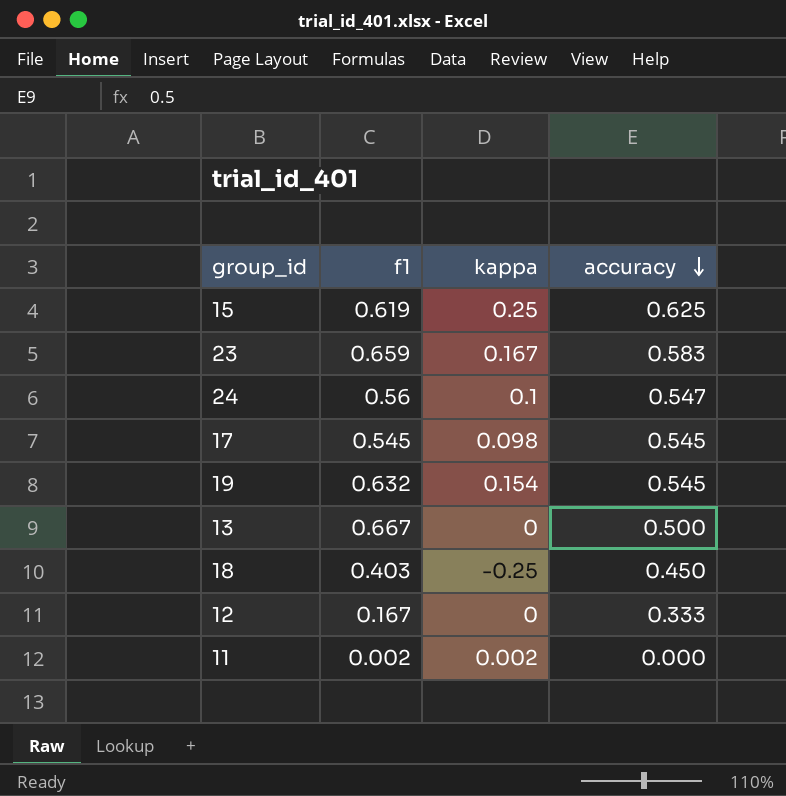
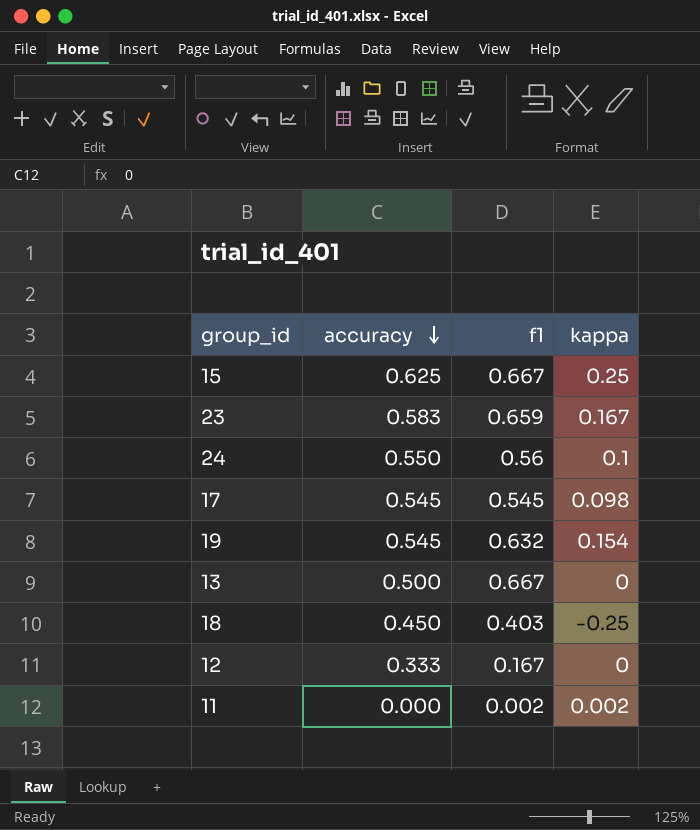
column accuracy | position: 4 -> 2
15 | f1: 0.619 -> 0.667
24 | accuracy: 0.547 -> 0.550

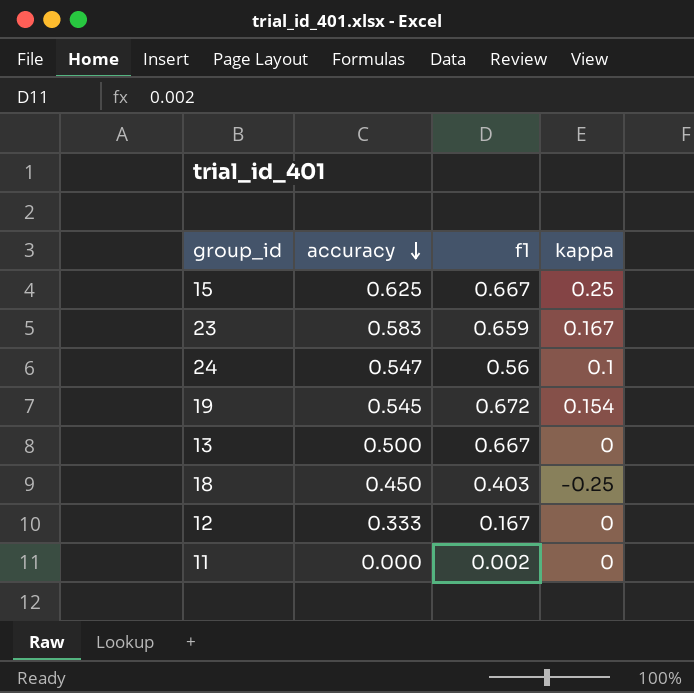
row 17: 0.545 | 0.545 | 0.098 -> none
24 | accuracy: 0.550 -> 0.547
19 | f1: 0.632 -> 0.672
11 | kappa: 0.002 -> 0

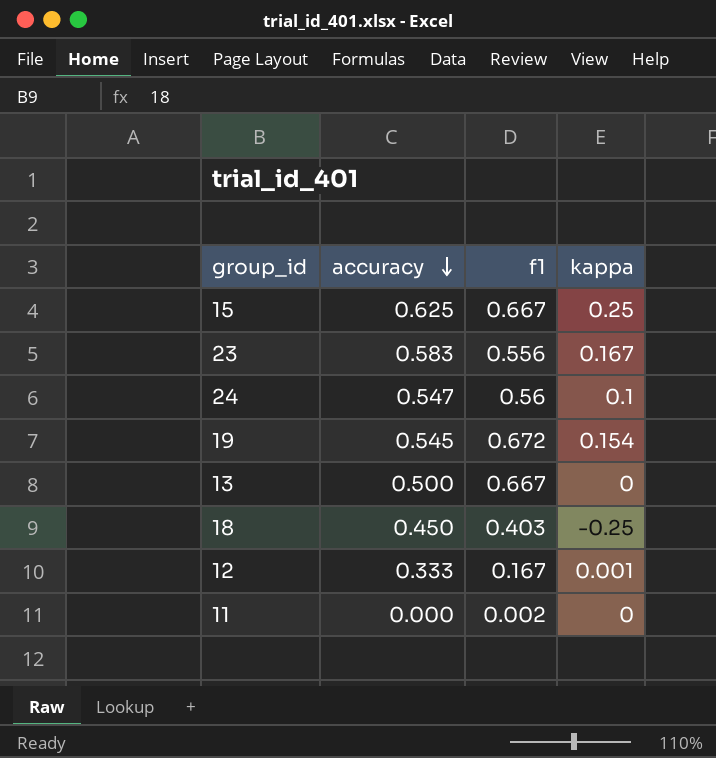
23 | f1: 0.659 -> 0.556
12 | kappa: 0 -> 0.001

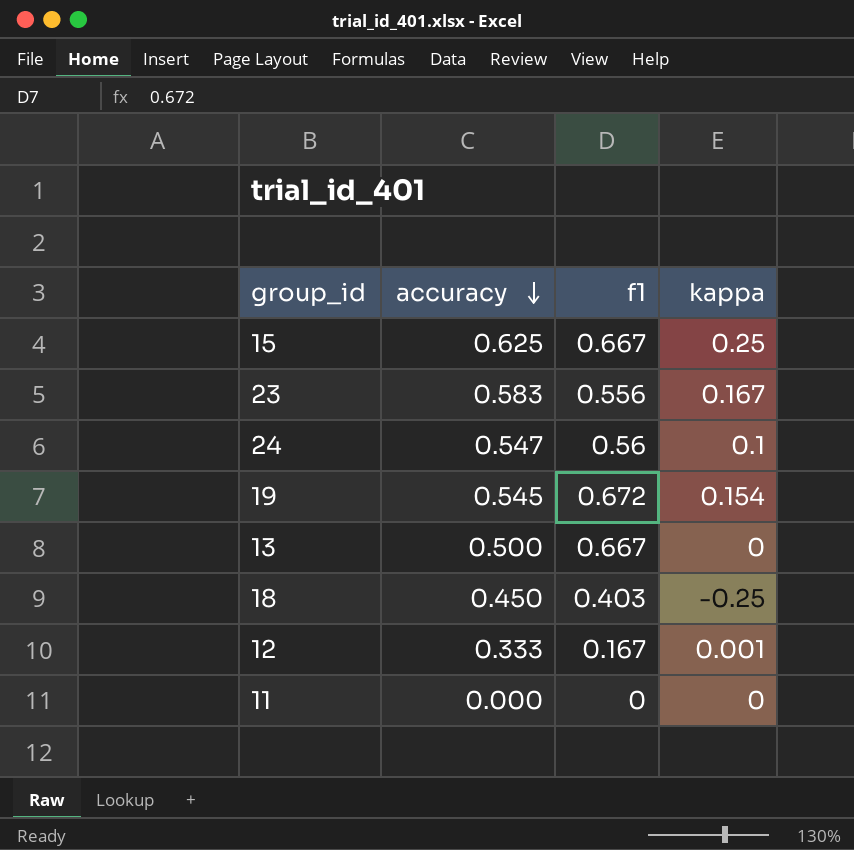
11 | f1: 0.002 -> 0

